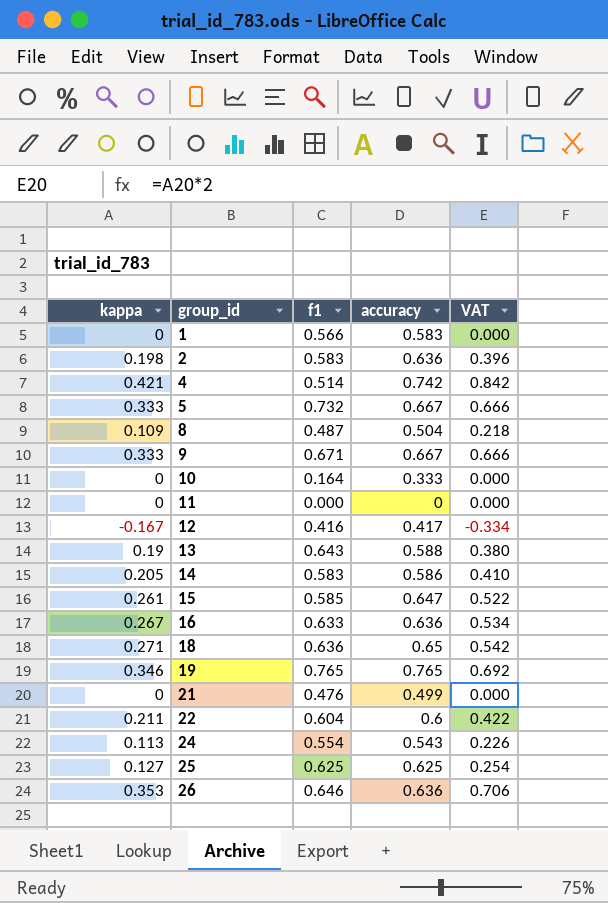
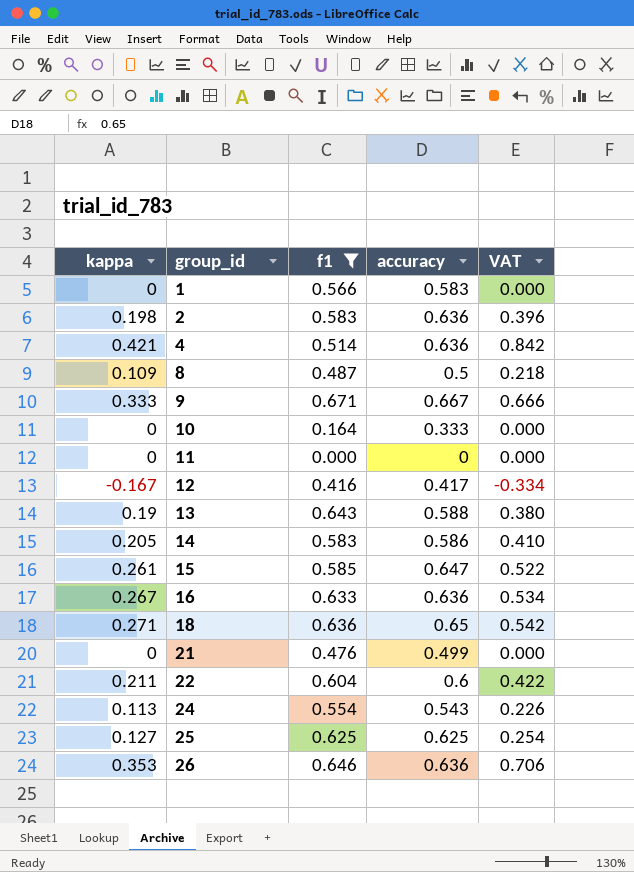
filter: none -> f1 <= 0.671
4 | accuracy: 0.742 -> 0.636
8 | accuracy: 0.504 -> 0.5

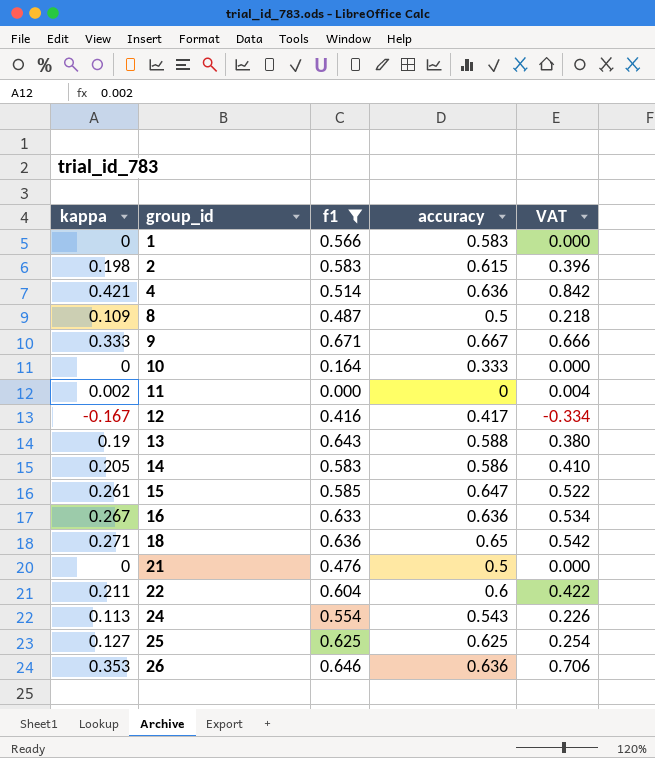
2 | accuracy: 0.636 -> 0.615
11 | kappa: 0 -> 0.002
11 | VAT: 0.000 -> 0.004
21 | accuracy: 0.499 -> 0.5

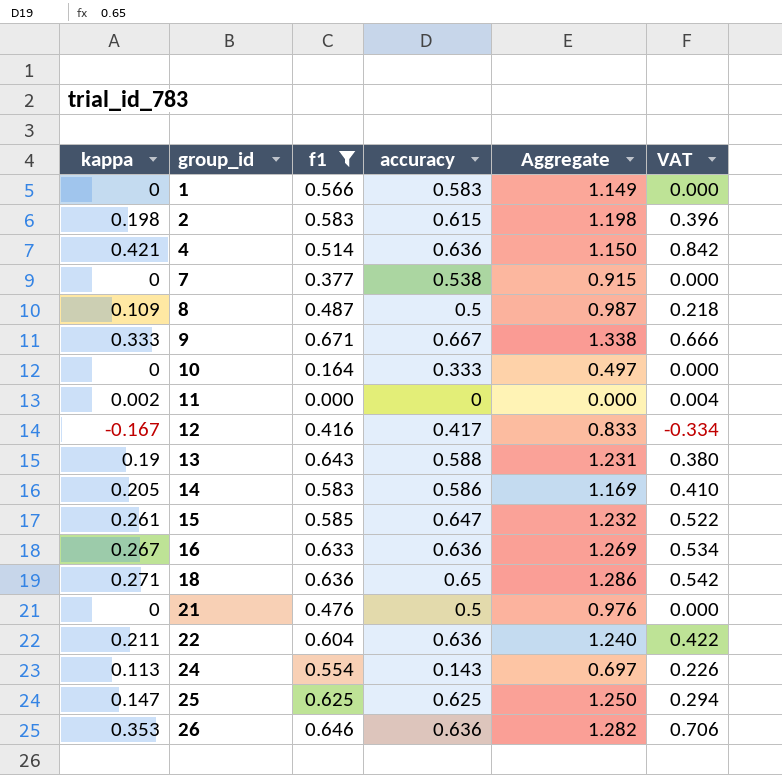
column Aggregate | formula: none -> [f1] + [accuracy]
row 7: none -> 0 | 0.377 | 0.538 | 0.915 | 0.000
22 | accuracy: 0.6 -> 0.636
24 | accuracy: 0.543 -> 0.143
25 | kappa: 0.127 -> 0.147
25 | VAT: 0.254 -> 0.294

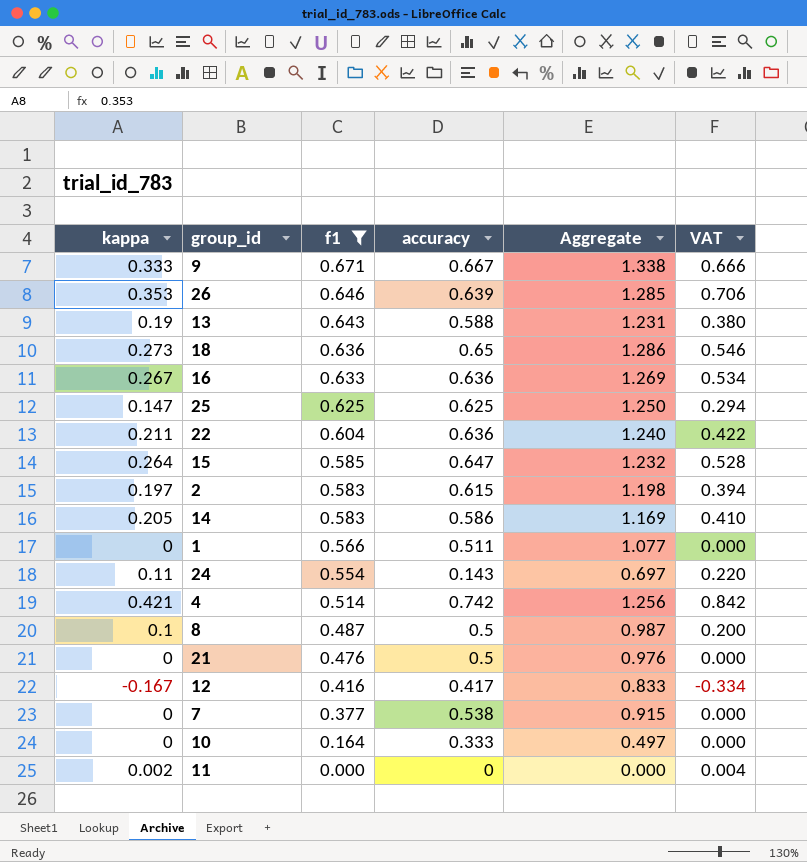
row order: group_id ascending -> f1 descending
26 | accuracy: 0.636 -> 0.639
26 | Aggregate: 1.282 -> 1.285
18 | kappa: 0.271 -> 0.273
18 | VAT: 0.542 -> 0.546
15 | kappa: 0.261 -> 0.264
15 | VAT: 0.522 -> 0.528
2 | kappa: 0.198 -> 0.197
2 | VAT: 0.396 -> 0.394
1 | accuracy: 0.583 -> 0.511
1 | Aggregate: 1.149 -> 1.077
24 | kappa: 0.113 -> 0.11
24 | VAT: 0.226 -> 0.220
4 | accuracy: 0.636 -> 0.742
4 | Aggregate: 1.150 -> 1.256
8 | kappa: 0.109 -> 0.1
8 | VAT: 0.218 -> 0.200

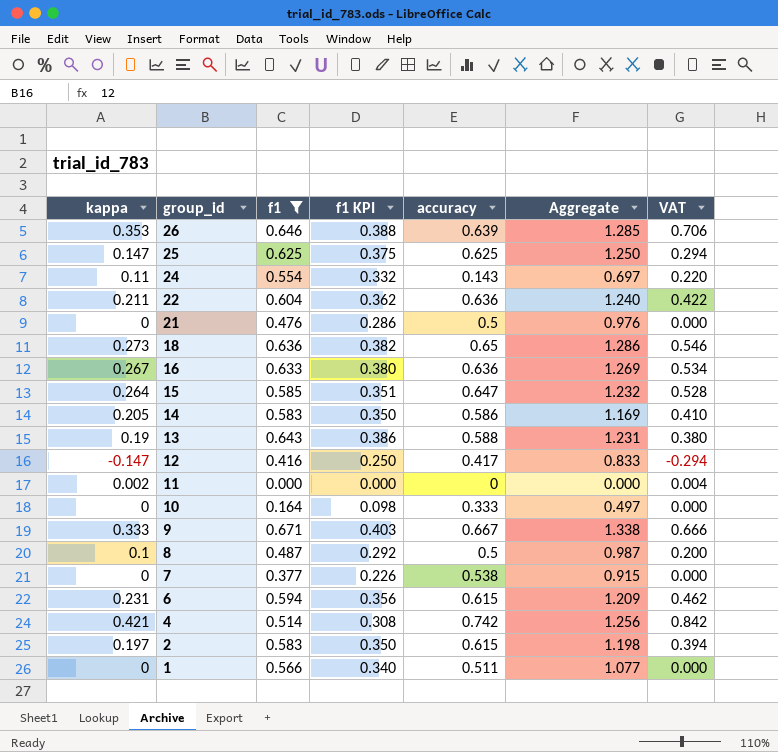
row order: f1 descending -> group_id descending
column f1 KPI | formula: none -> [f1] * 0.6
12 | kappa: -0.167 -> -0.147
12 | VAT: -0.334 -> -0.294
row 6: none -> 0.231 | 0.594 | 0.356 | 0.615 | 1.209 | 0.462

